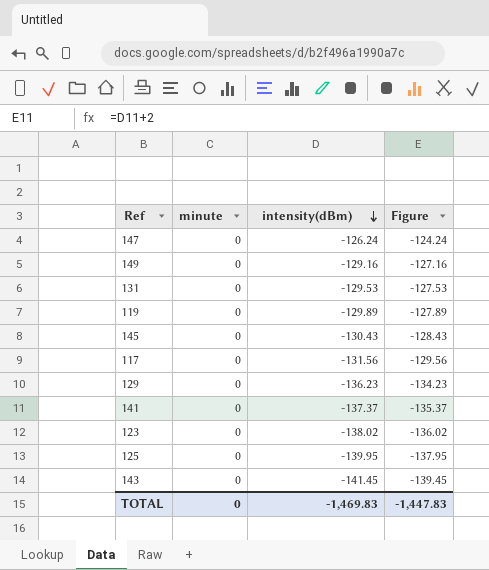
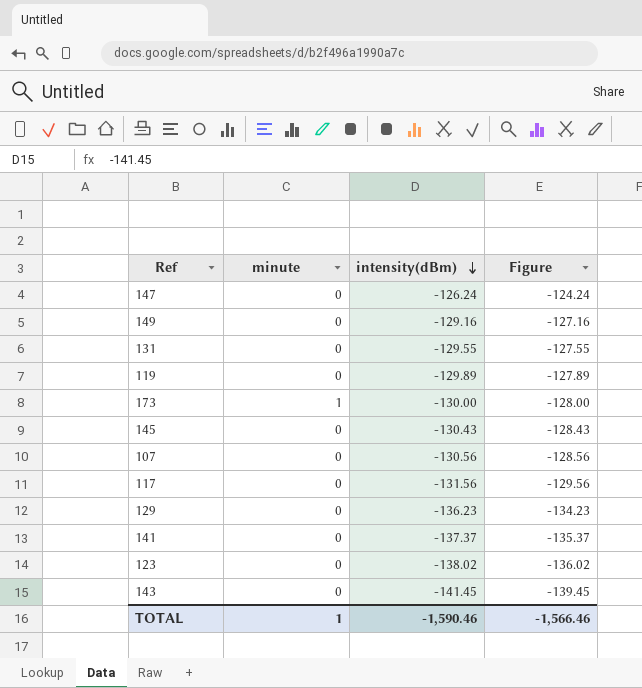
row 125: 0 | -139.95 | -137.95 -> none
131 | intensity(dBm): -129.53 -> -129.55
131 | Figure: -127.53 -> -127.55
row 173: none -> 1 | -130.00 | -128.00
row 107: none -> 0 | -130.56 | -128.56
TOTAL | minute: 0 -> 1
TOTAL | intensity(dBm): -1,469.83 -> -1,590.46
TOTAL | Figure: -1,447.83 -> -1,566.46

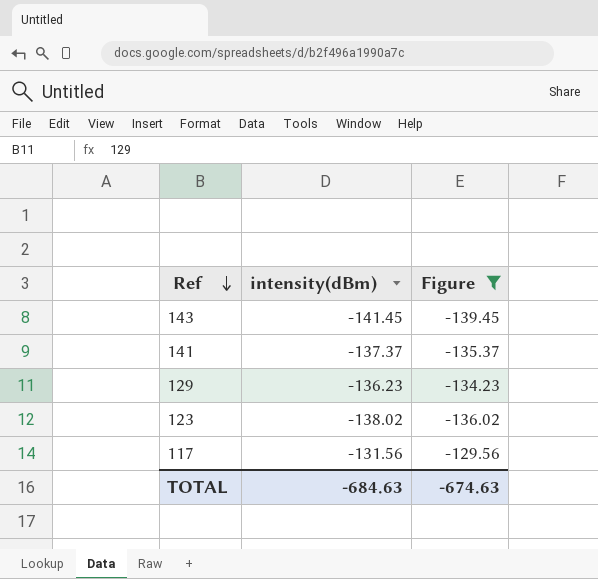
filter: none -> Figure <= -129.56
row order: intensity(dBm) descending -> Ref descending
column minute | position: 2 -> none
TOTAL | intensity(dBm): -1,590.46 -> -684.63
TOTAL | Figure: -1,566.46 -> -674.63

